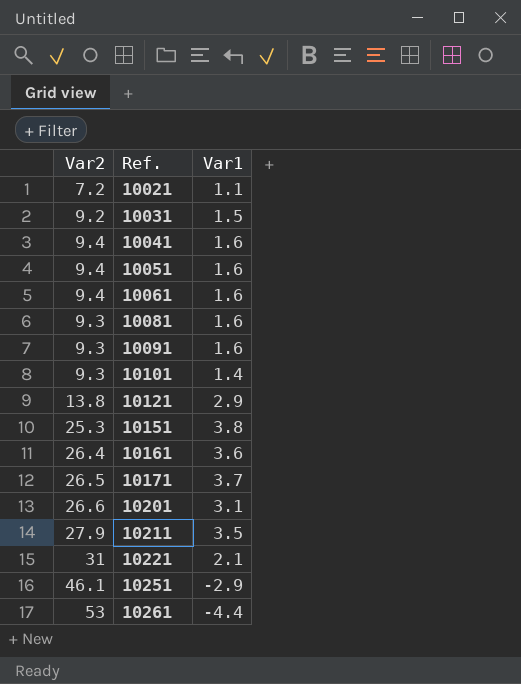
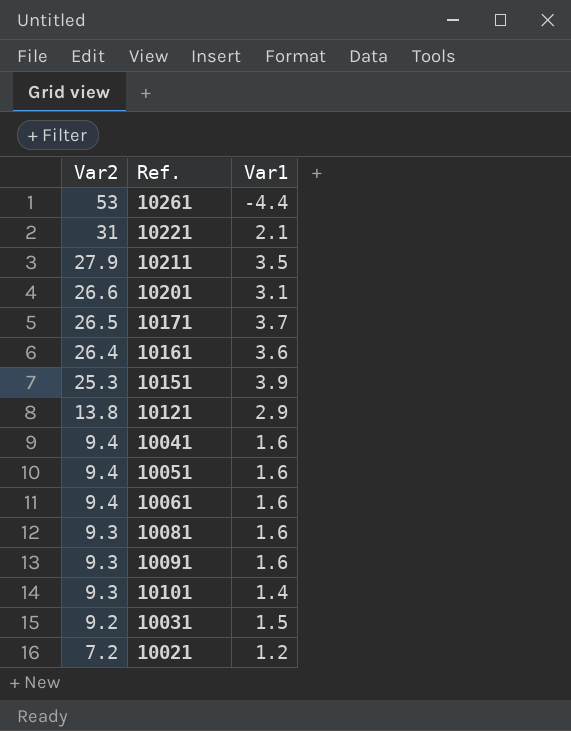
row order: Ref. ascending -> Var2 descending
row 10251: 46.1 | -2.9 -> none
10151 | Var1: 3.8 -> 3.9
10021 | Var1: 1.1 -> 1.2

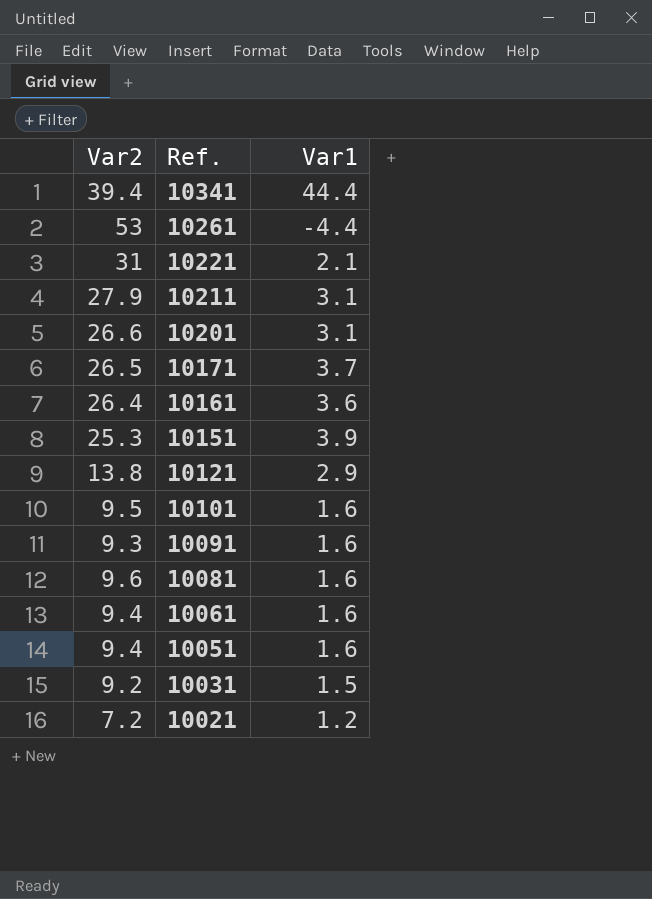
row order: Var2 descending -> Ref. descending
row 10041: 9.4 | 1.6 -> none
row 10341: none -> 39.4 | 44.4
10211 | Var1: 3.5 -> 3.1
10101 | Var2: 9.3 -> 9.5
10101 | Var1: 1.4 -> 1.6
10081 | Var2: 9.3 -> 9.6

